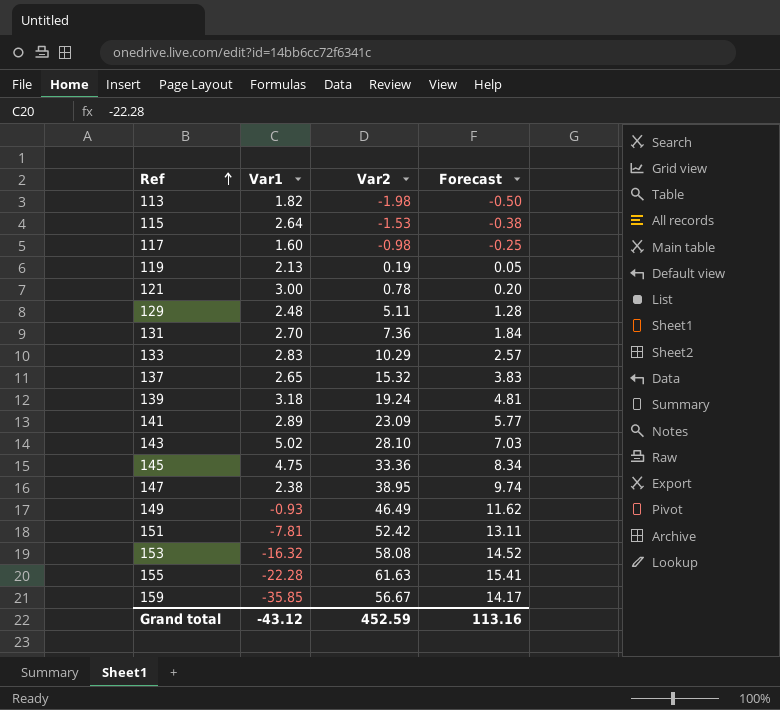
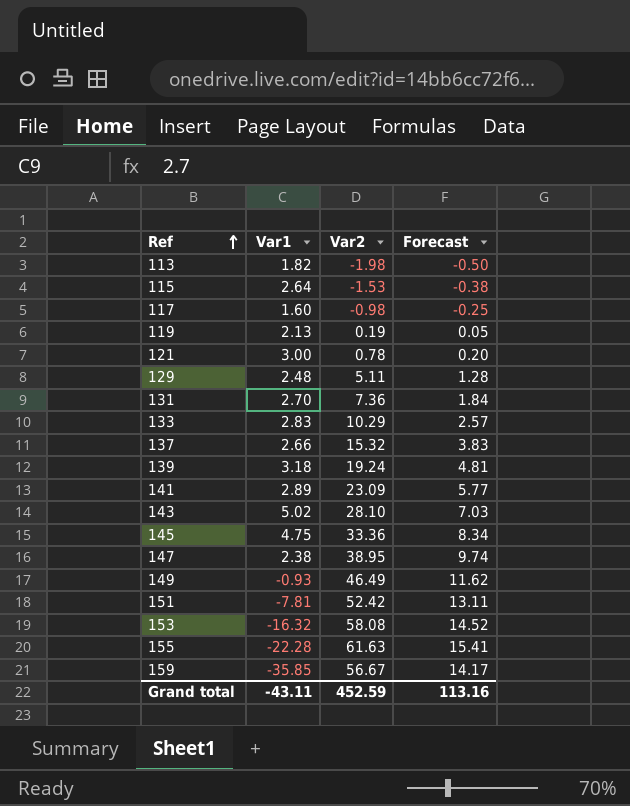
137 | Var1: 2.65 -> 2.66
Grand total | Var1: -43.12 -> -43.11

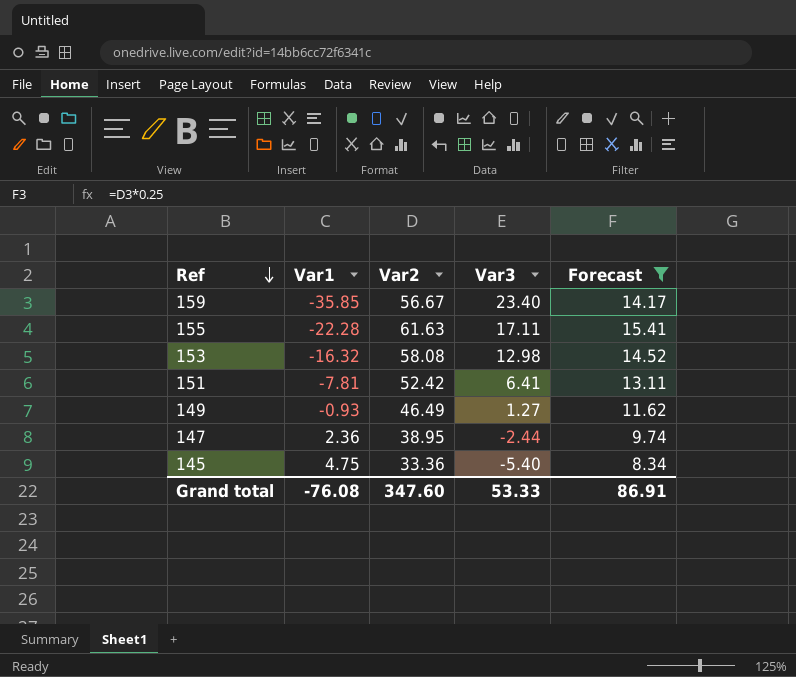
filter: none -> Forecast >= 8.34
row order: Ref ascending -> Ref descending
column Var3 | position: none -> 4
147 | Var1: 2.38 -> 2.36
Grand total | Var1: -43.11 -> -76.08
Grand total | Var2: 452.59 -> 347.60
Grand total | Forecast: 113.16 -> 86.91

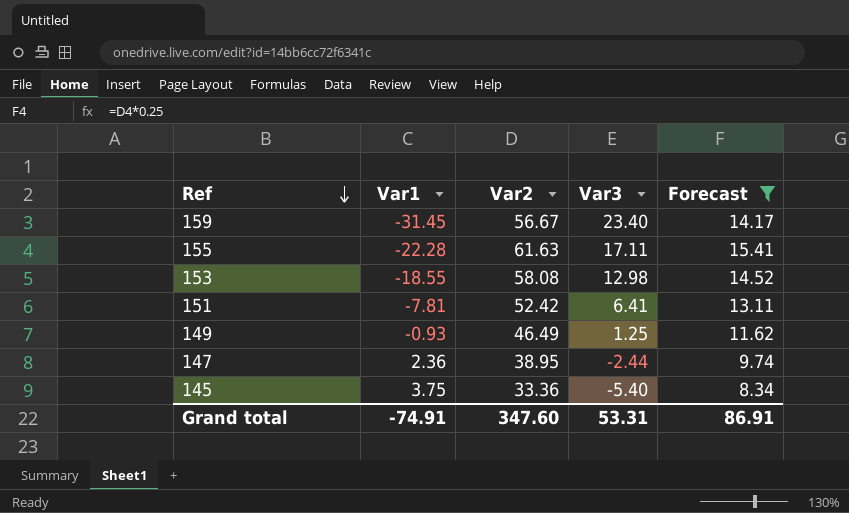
159 | Var1: -35.85 -> -31.45
153 | Var1: -16.32 -> -18.55
149 | Var3: 1.27 -> 1.25
145 | Var1: 4.75 -> 3.75
Grand total | Var1: -76.08 -> -74.91
Grand total | Var3: 53.33 -> 53.31

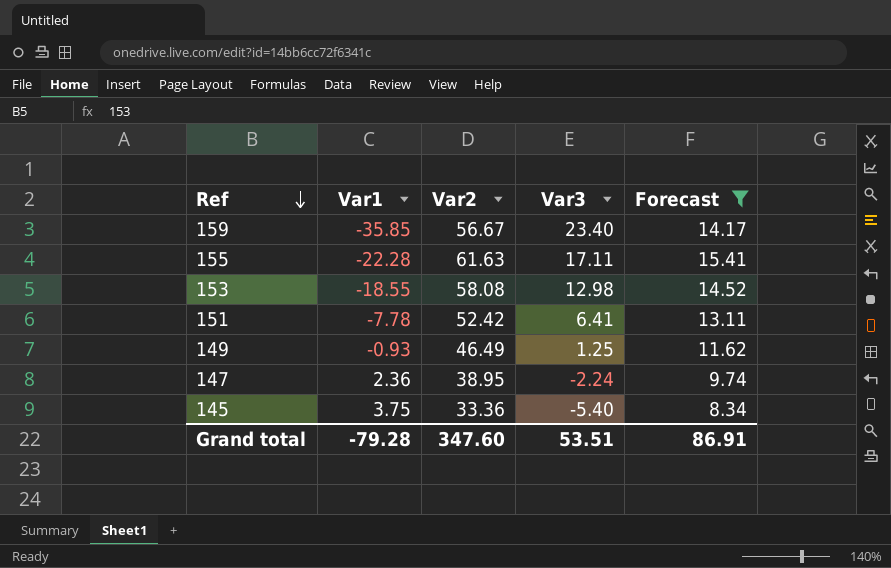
159 | Var1: -31.45 -> -35.85
151 | Var1: -7.81 -> -7.78
147 | Var3: -2.44 -> -2.24
Grand total | Var1: -74.91 -> -79.28
Grand total | Var3: 53.31 -> 53.51

